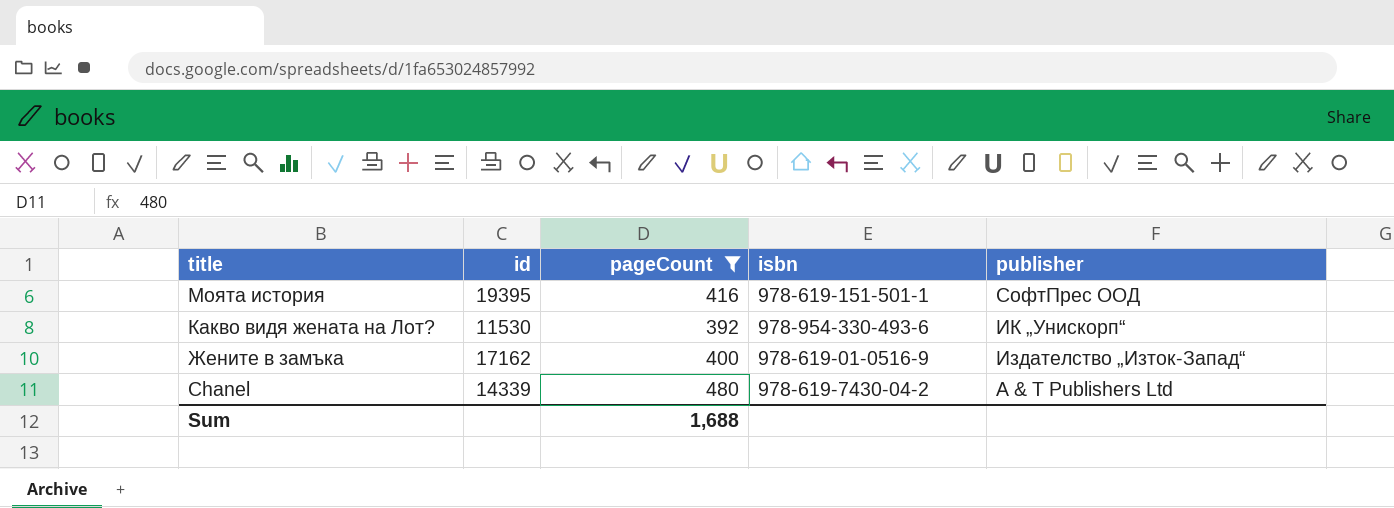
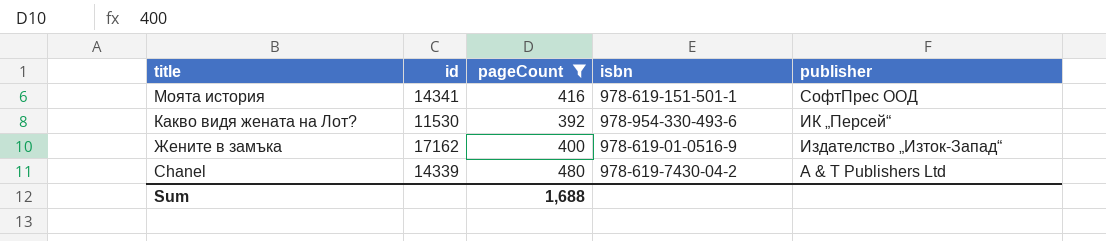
Моята история | id: 19395 -> 14341
Какво видя жената на Лот? | publisher: ИК „Унискорп“ -> ИК „Персей“

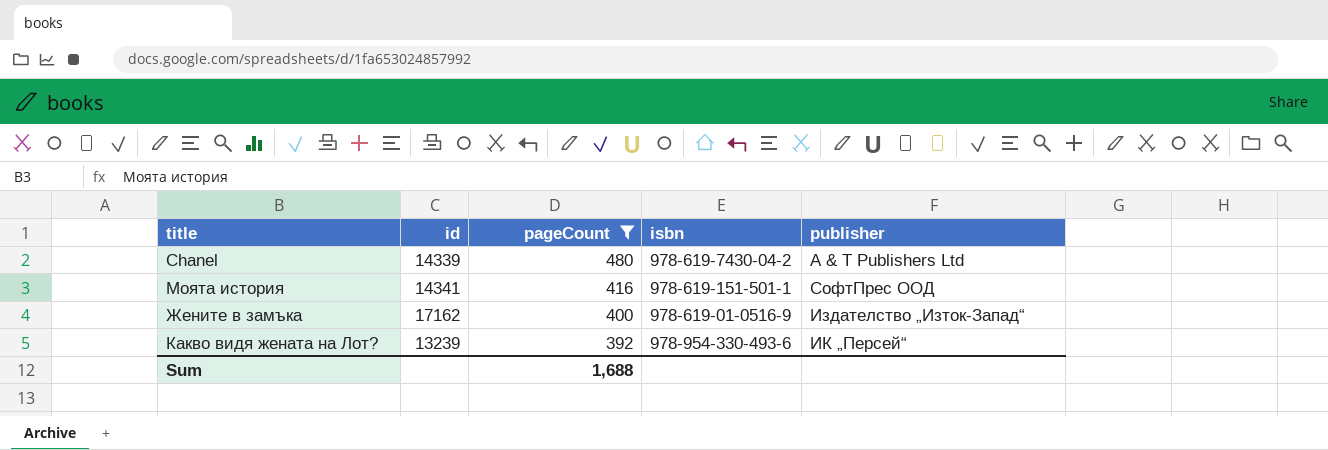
row order: title descending -> pageCount descending
Какво видя жената на Лот? | id: 11530 -> 13239

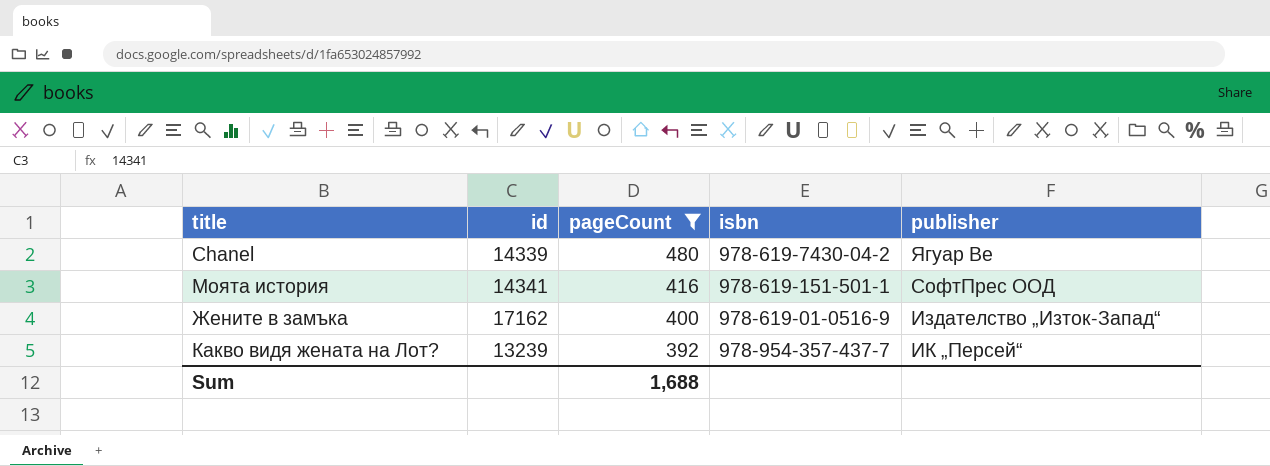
Chanel | publisher: A & T Publishers Ltd -> Ягуар Ве
Какво видя жената на Лот? | isbn: 978-954-330-493-6 -> 978-954-357-437-7

